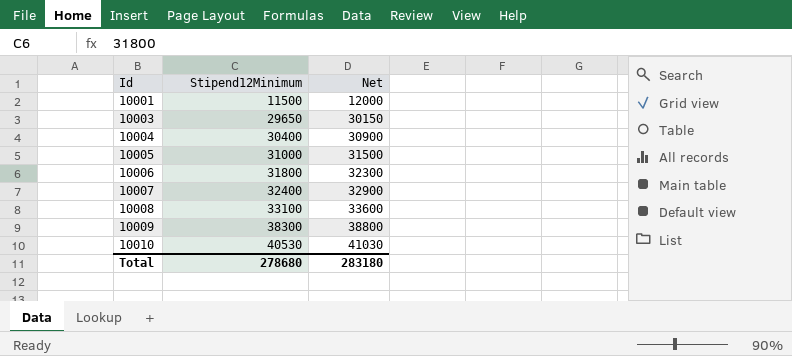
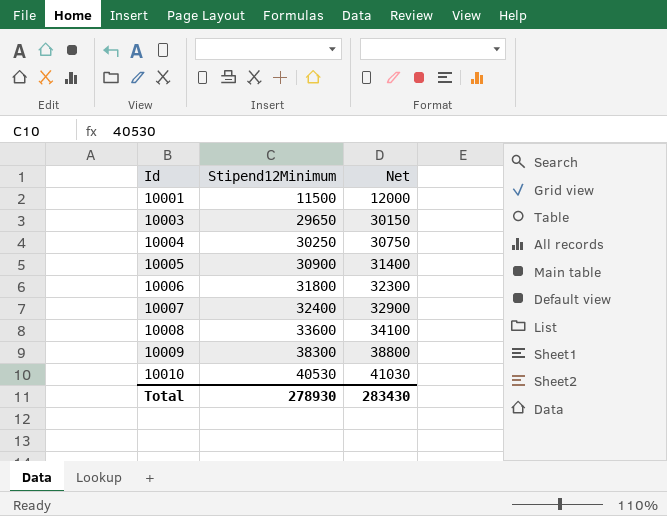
10004 | Stipend12Minimum: 30400 -> 30250
10004 | Net: 30900 -> 30750
10005 | Stipend12Minimum: 31000 -> 30900
10005 | Net: 31500 -> 31400
10008 | Stipend12Minimum: 33100 -> 33600
10008 | Net: 33600 -> 34100
Total | Stipend12Minimum: 278680 -> 278930
Total | Net: 283180 -> 283430

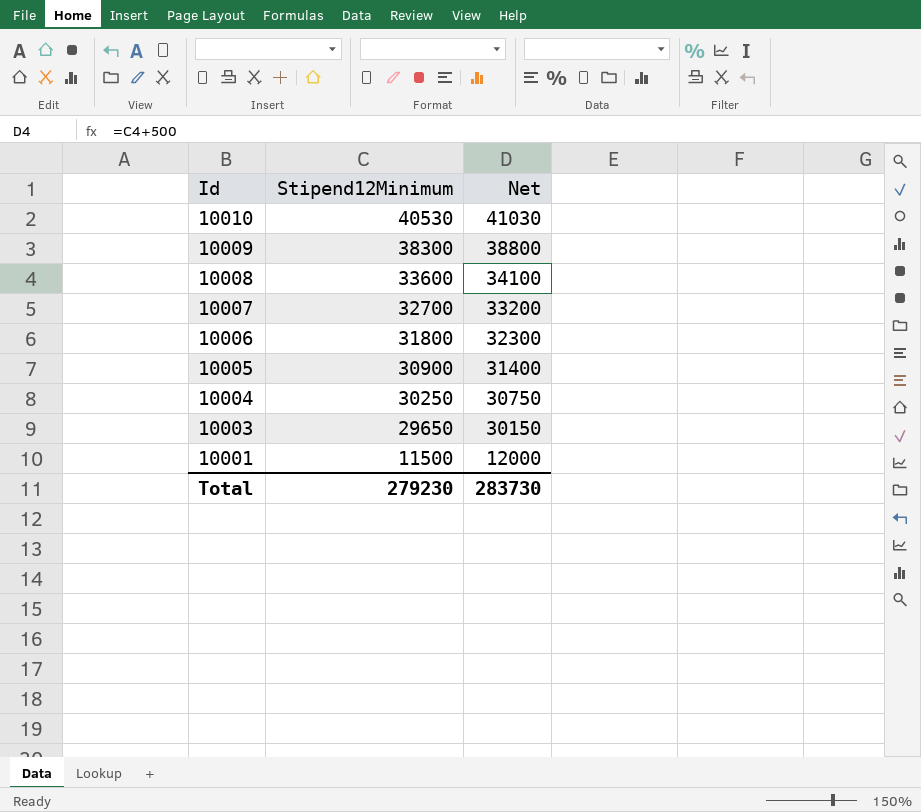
row order: Id ascending -> Id descending
10007 | Stipend12Minimum: 32400 -> 32700
10007 | Net: 32900 -> 33200
Total | Stipend12Minimum: 278930 -> 279230
Total | Net: 283430 -> 283730

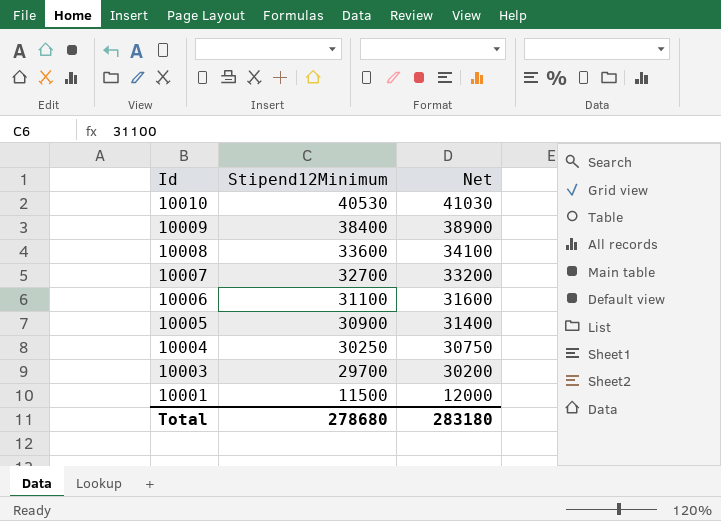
10009 | Stipend12Minimum: 38300 -> 38400
10009 | Net: 38800 -> 38900
10006 | Stipend12Minimum: 31800 -> 31100
10006 | Net: 32300 -> 31600
10003 | Stipend12Minimum: 29650 -> 29700
10003 | Net: 30150 -> 30200
Total | Stipend12Minimum: 279230 -> 278680
Total | Net: 283730 -> 283180

